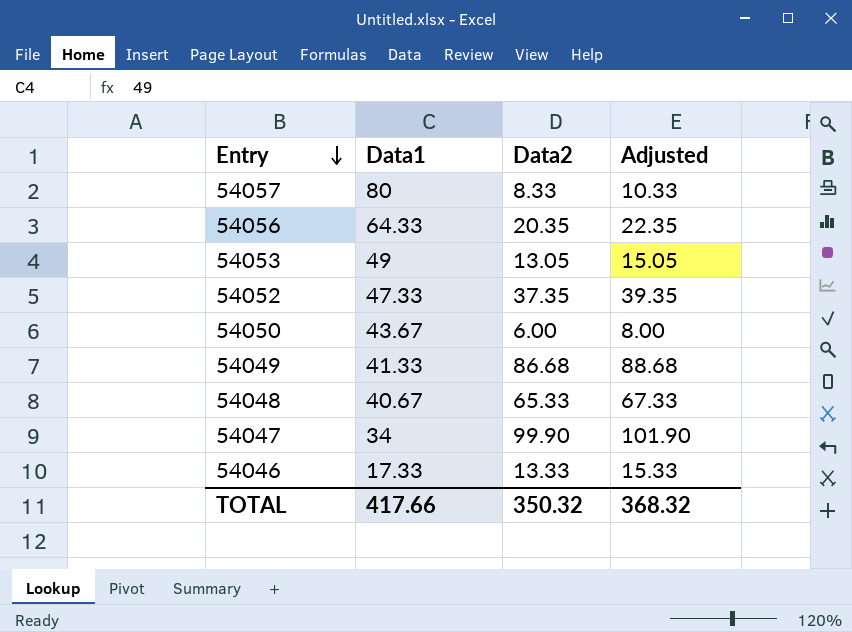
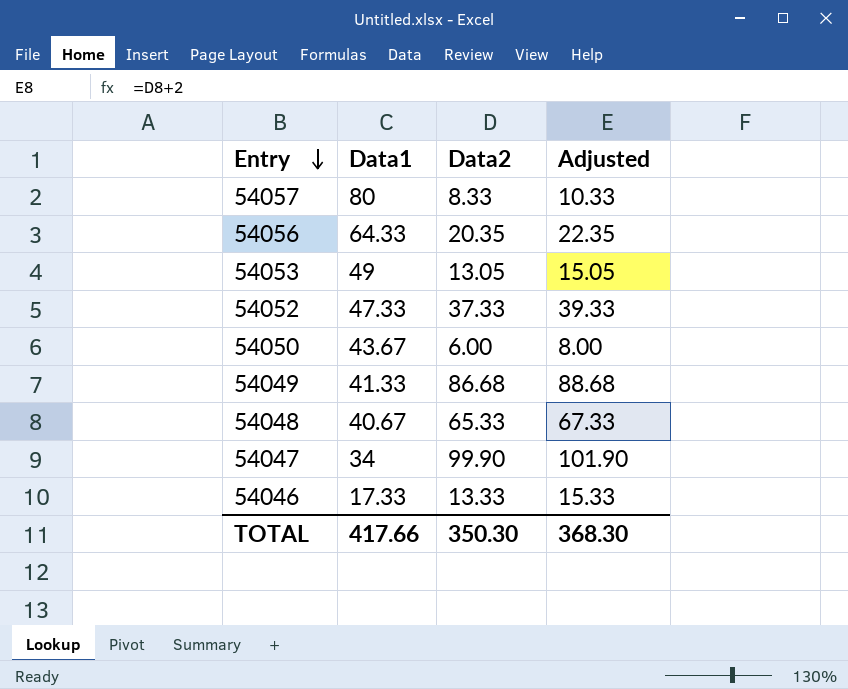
54052 | Data2: 37.35 -> 37.33
54052 | Adjusted: 39.35 -> 39.33
TOTAL | Data2: 350.32 -> 350.30
TOTAL | Adjusted: 368.32 -> 368.30

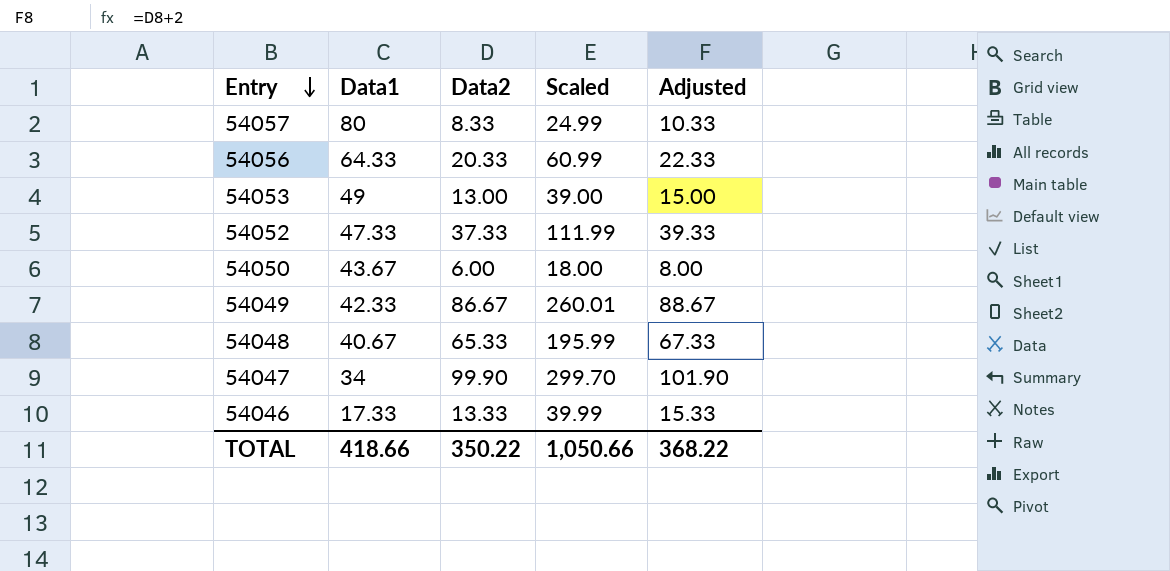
column Scaled | formula: none -> [Data2] * 3
54056 | Data2: 20.35 -> 20.33
54056 | Adjusted: 22.35 -> 22.33
54053 | Data2: 13.05 -> 13.00
54053 | Adjusted: 15.05 -> 15.00
54049 | Data1: 41.33 -> 42.33
54049 | Data2: 86.68 -> 86.67
54049 | Adjusted: 88.68 -> 88.67
TOTAL | Data1: 417.66 -> 418.66
TOTAL | Data2: 350.30 -> 350.22
TOTAL | Adjusted: 368.30 -> 368.22

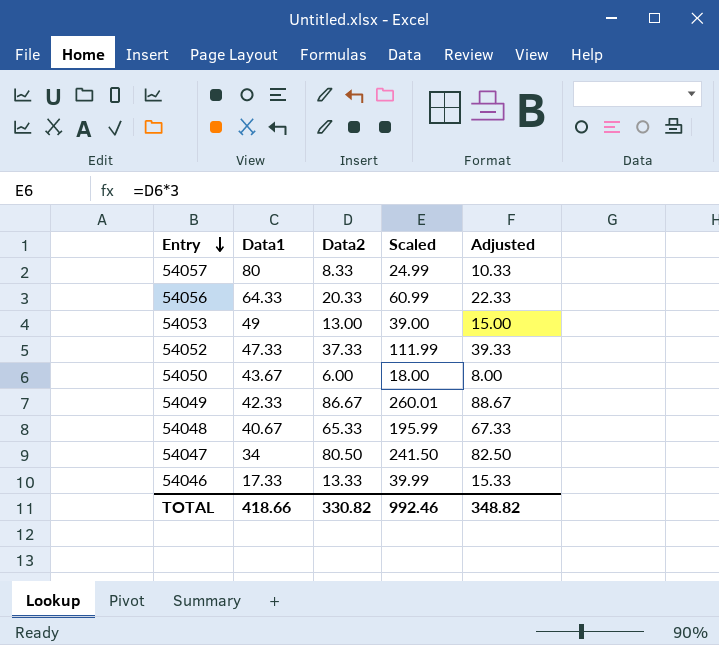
54047 | Data2: 99.90 -> 80.50
54047 | Scaled: 299.70 -> 241.50
54047 | Adjusted: 101.90 -> 82.50
TOTAL | Data2: 350.22 -> 330.82
TOTAL | Scaled: 1,050.66 -> 992.46
TOTAL | Adjusted: 368.22 -> 348.82

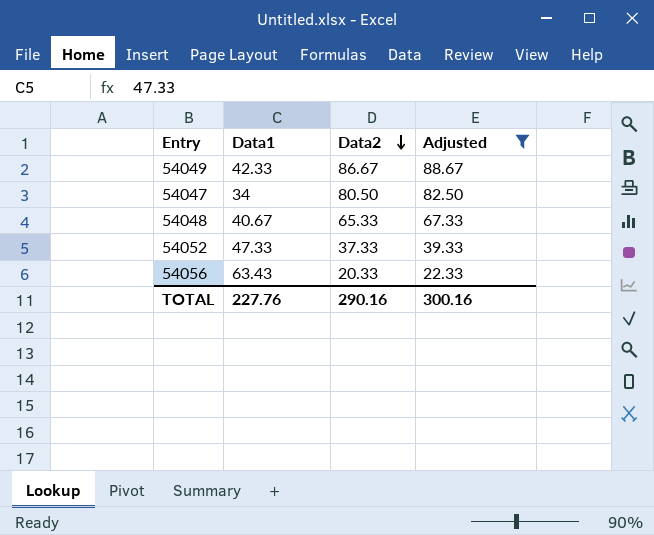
filter: none -> Adjusted >= 22.33
row order: Entry descending -> Data2 descending
column Scaled | formula: [Data2] * 3 -> none
54056 | Data1: 64.33 -> 63.43
TOTAL | Data1: 418.66 -> 227.76
TOTAL | Data2: 330.82 -> 290.16
TOTAL | Adjusted: 348.82 -> 300.16

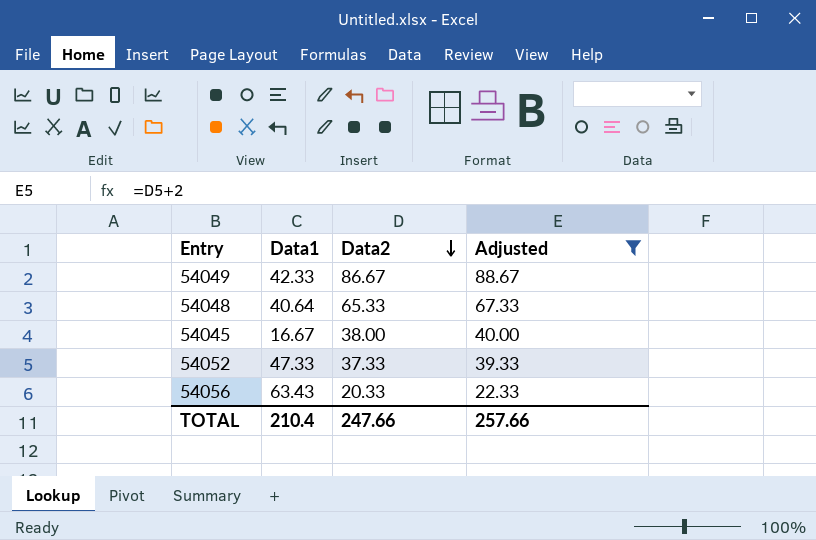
row 54047: 34 | 80.50 | 82.50 -> none
54048 | Data1: 40.67 -> 40.64
row 54045: none -> 16.67 | 38.00 | 40.00
TOTAL | Data1: 227.76 -> 210.4
TOTAL | Data2: 290.16 -> 247.66
TOTAL | Adjusted: 300.16 -> 257.66

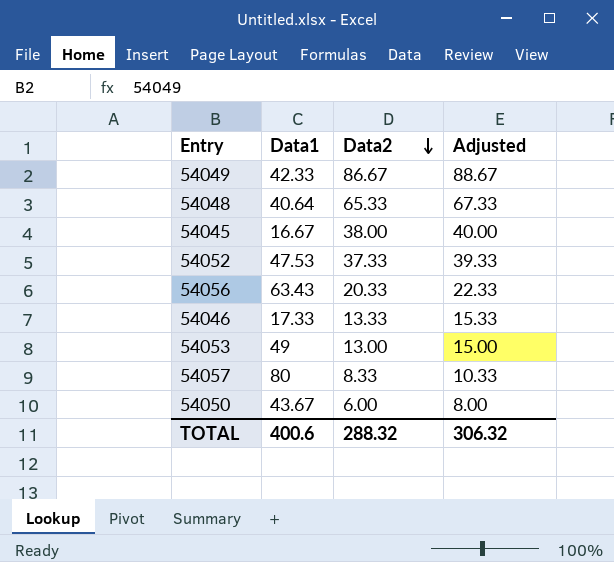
filter: Adjusted >= 22.33 -> none
54052 | Data1: 47.33 -> 47.53
TOTAL | Data1: 210.4 -> 400.6
TOTAL | Data2: 247.66 -> 288.32
TOTAL | Adjusted: 257.66 -> 306.32

